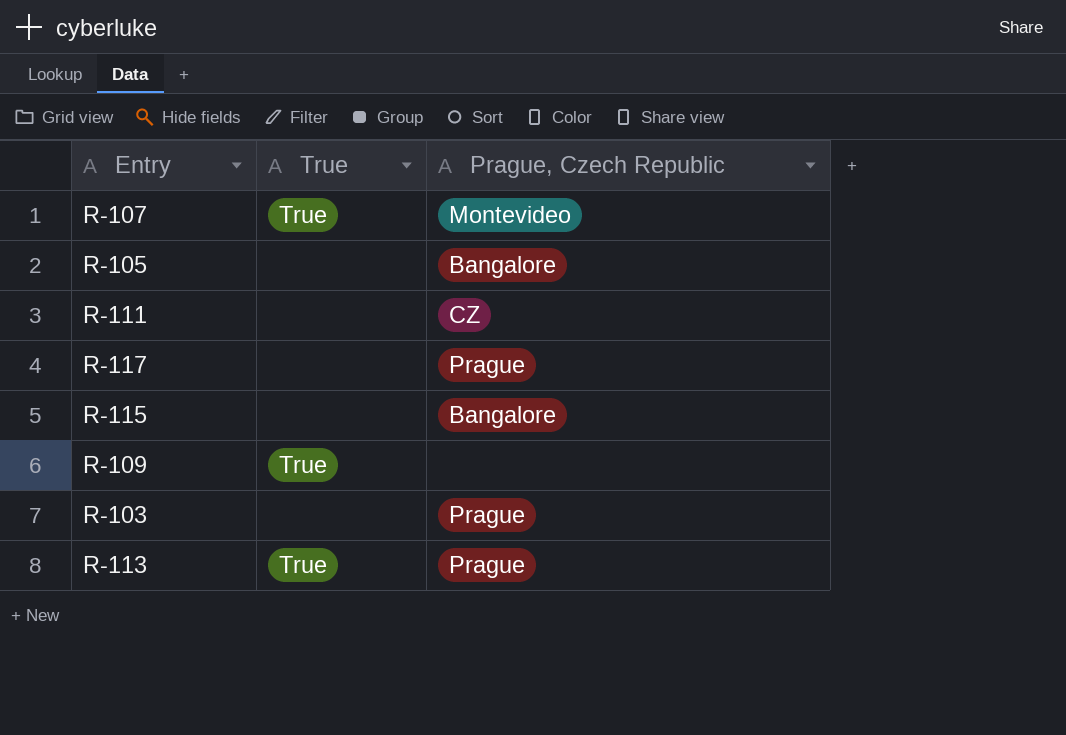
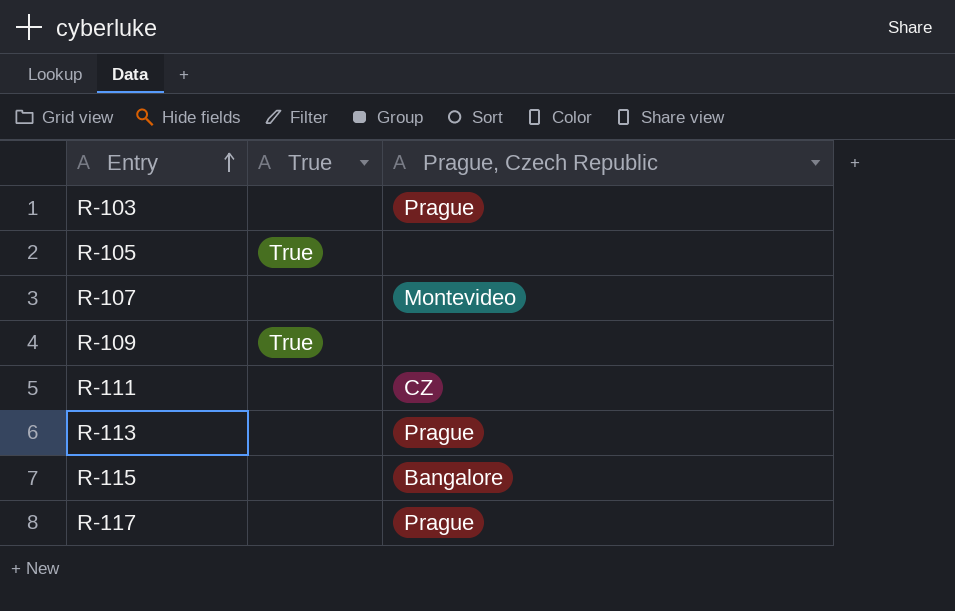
row order: none -> Entry ascending
R-105 | True: none -> True
R-105 | Prague, Czech Republic: Bangalore -> none
R-107 | True: True -> none
R-113 | True: True -> none

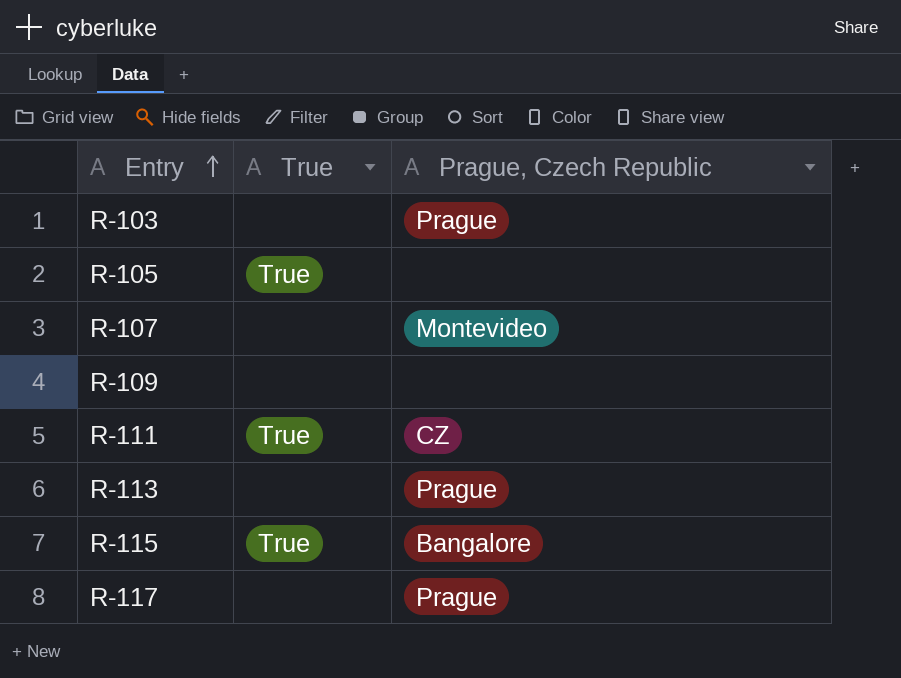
R-109 | True: True -> none
R-111 | True: none -> True
R-115 | True: none -> True

